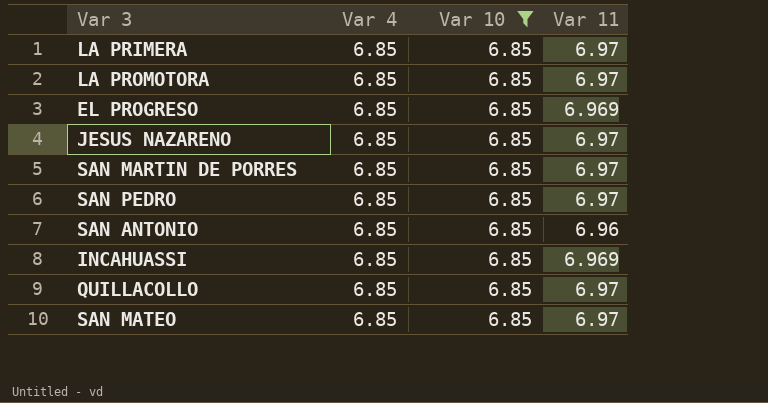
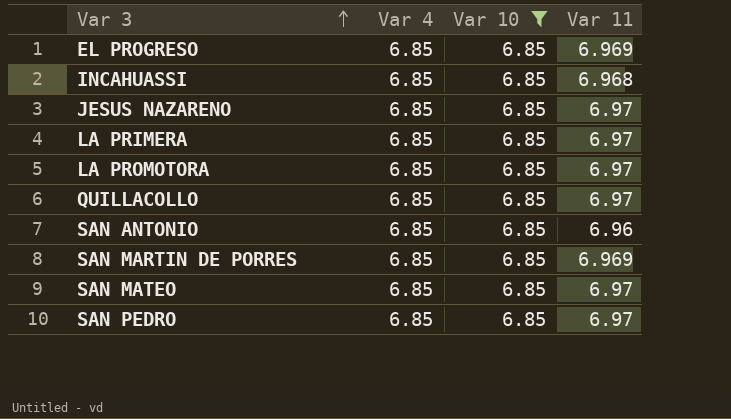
row order: none -> Var 3 ascending
INCAHUASSI | Var 11: 6.969 -> 6.968
SAN MARTIN DE PORRES | Var 11: 6.97 -> 6.969

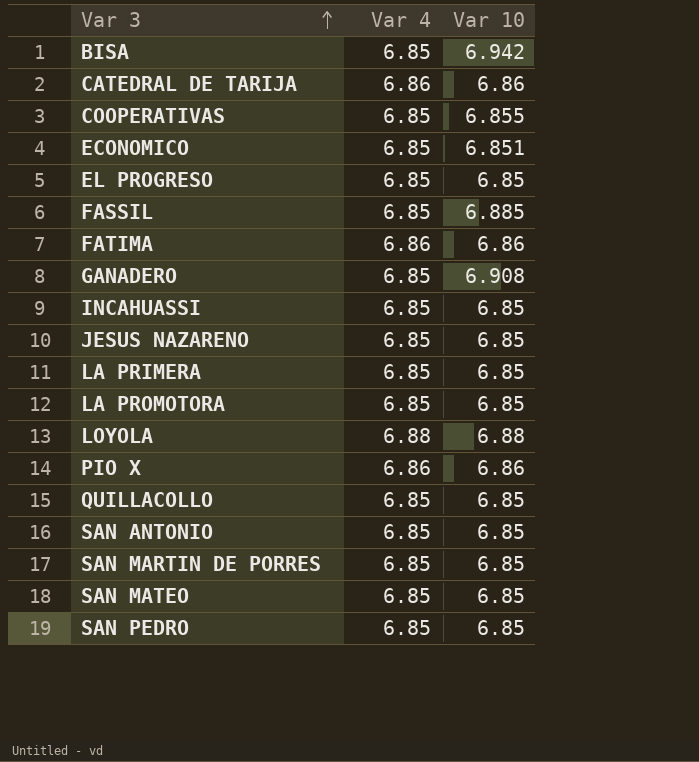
filter: Var 10 = 6.85 -> none
column Var 11 | position: 4 -> none

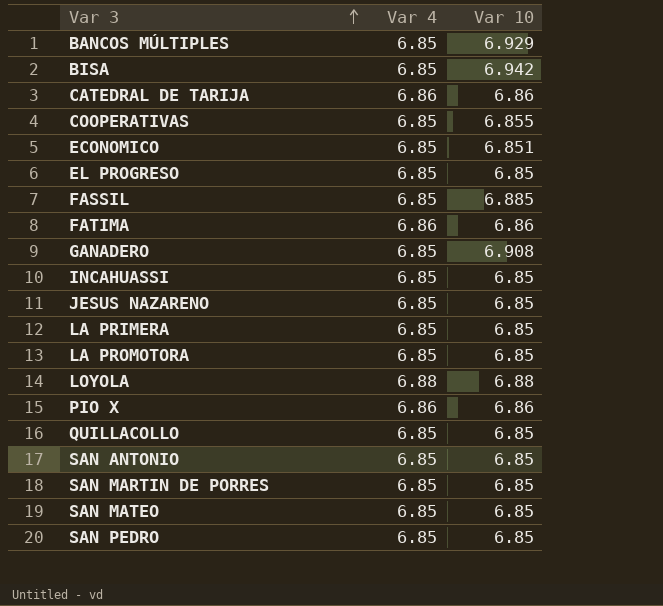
row BANCOS MÚLTIPLES: none -> 6.85 | 6.929

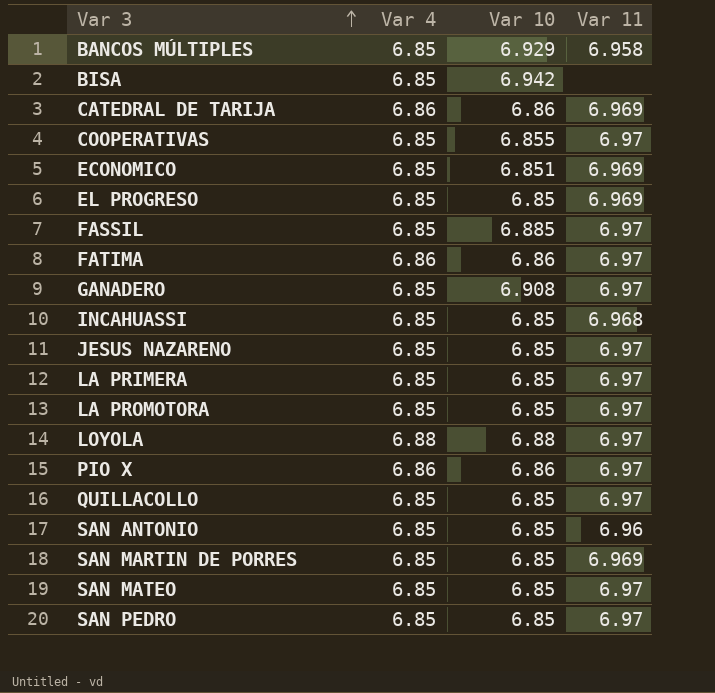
column Var 11 | position: none -> 4

